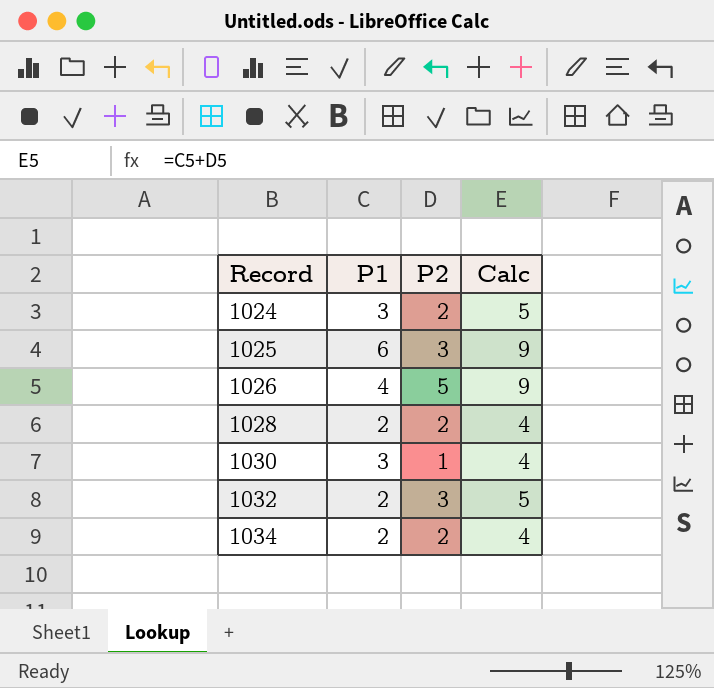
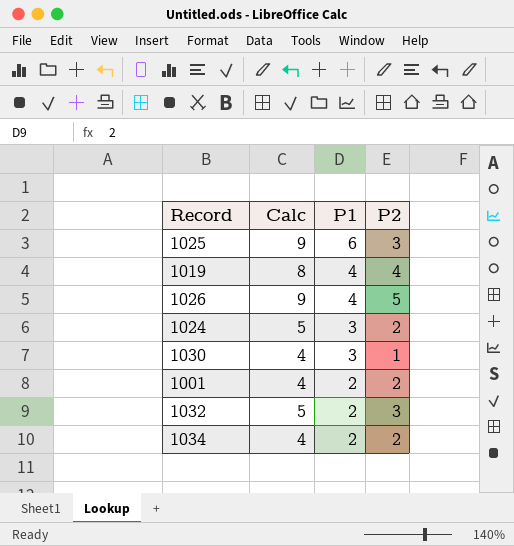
row order: Record ascending -> P1 descending
column Calc | position: 4 -> 2
row 1028: 2 | 2 | 4 -> none
row 1019: none -> 8 | 4 | 4
row 1001: none -> 4 | 2 | 2

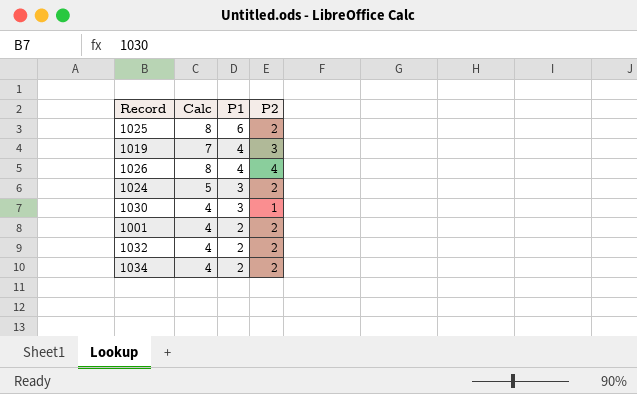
1025 | Calc: 9 -> 8
1025 | P2: 3 -> 2
1019 | Calc: 8 -> 7
1019 | P2: 4 -> 3
1026 | Calc: 9 -> 8
1026 | P2: 5 -> 4
1032 | Calc: 5 -> 4
1032 | P2: 3 -> 2

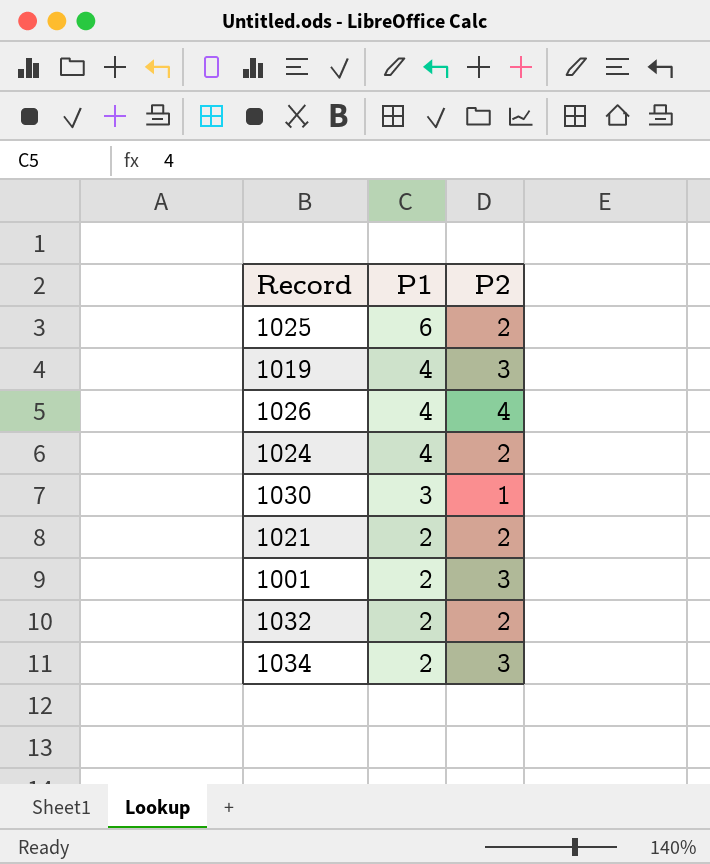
column Calc | formula: [P1] + [P2] -> none
1024 | P1: 3 -> 4
row 1021: none -> 2 | 2
1001 | P2: 2 -> 3
1034 | P2: 2 -> 3

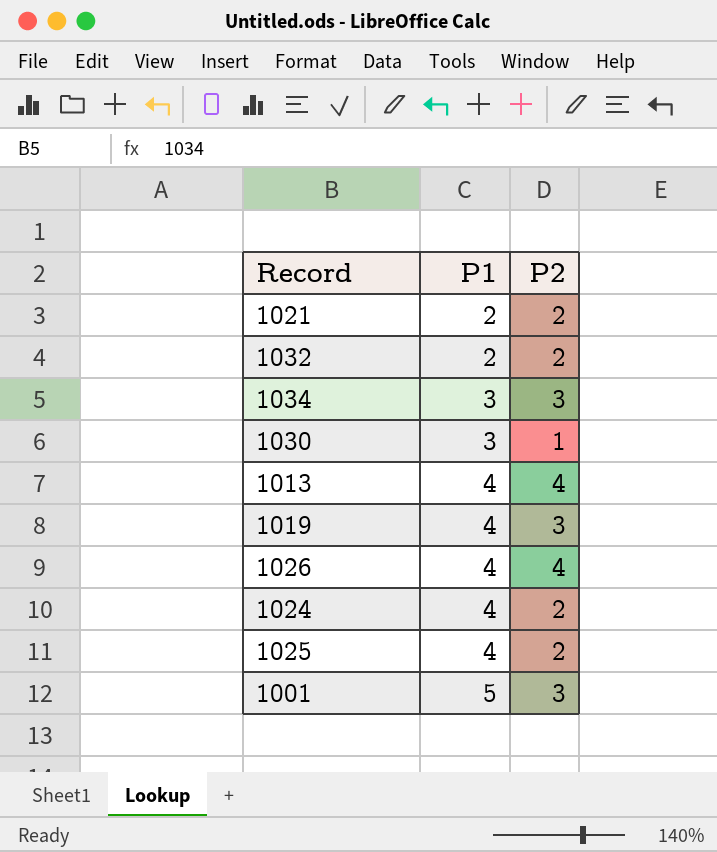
row order: P1 descending -> P1 ascending
1034 | P1: 2 -> 3
row 1013: none -> 4 | 4
1025 | P1: 6 -> 4
1001 | P1: 2 -> 5

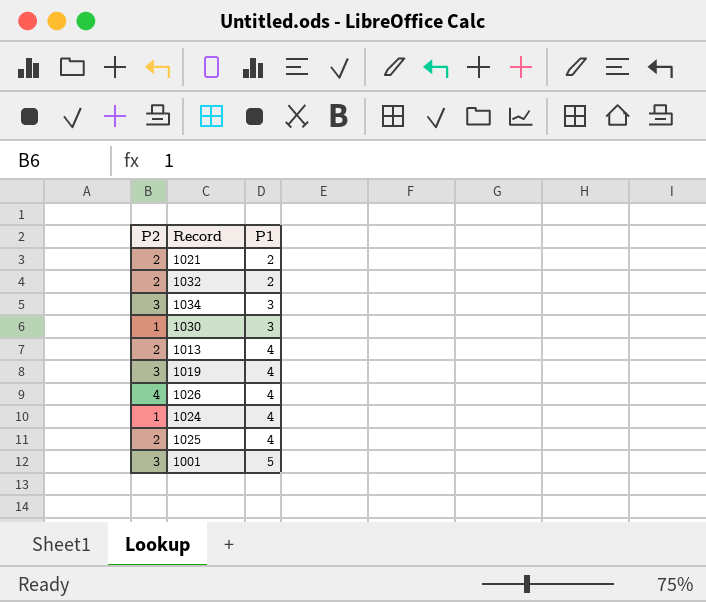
column P2 | position: 3 -> 1
1013 | P2: 4 -> 2
1024 | P2: 2 -> 1

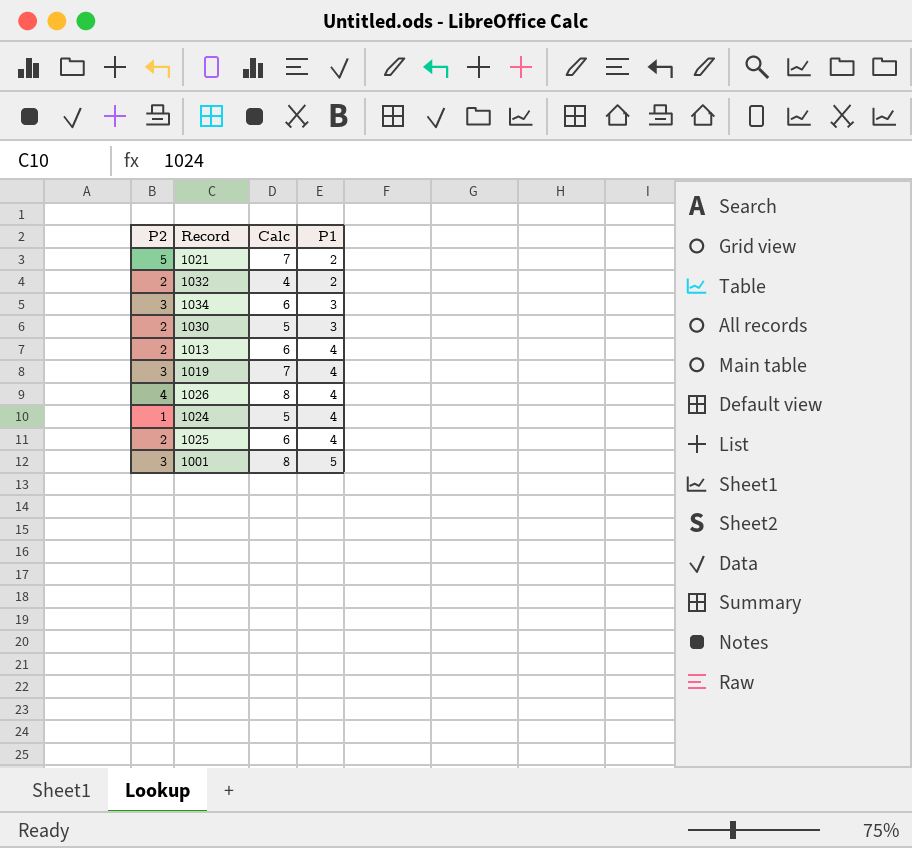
column Calc | formula: none -> [P2] + [P1]
1021 | P2: 2 -> 5
1030 | P2: 1 -> 2

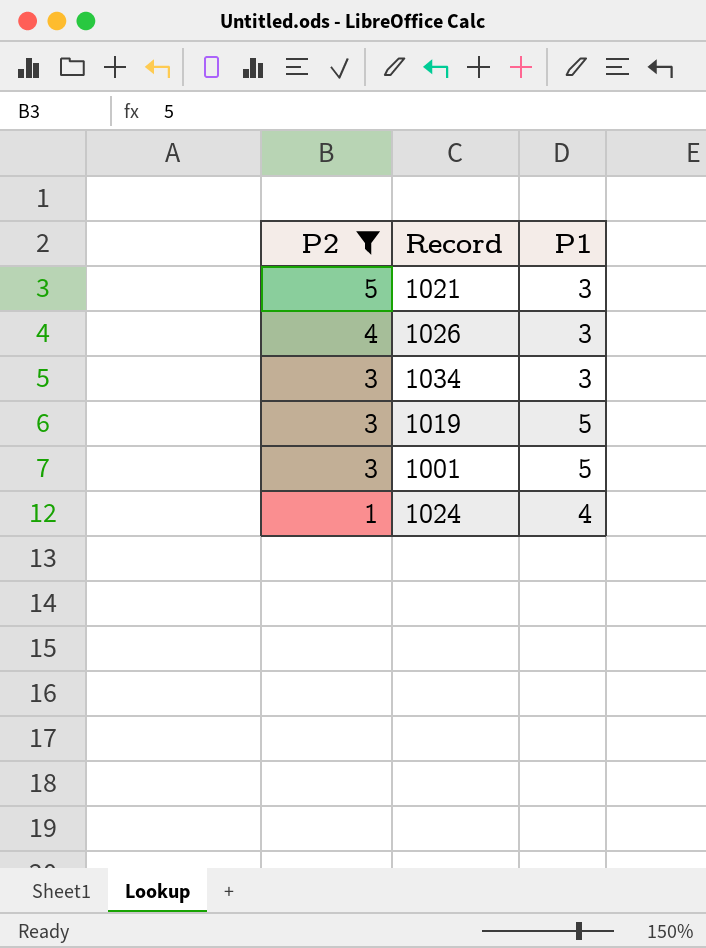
filter: none -> P2 != 2
row order: P1 ascending -> P2 descending
column Calc | formula: [P2] + [P1] -> none
1021 | P1: 2 -> 3
1026 | P1: 4 -> 3
1019 | P1: 4 -> 5

